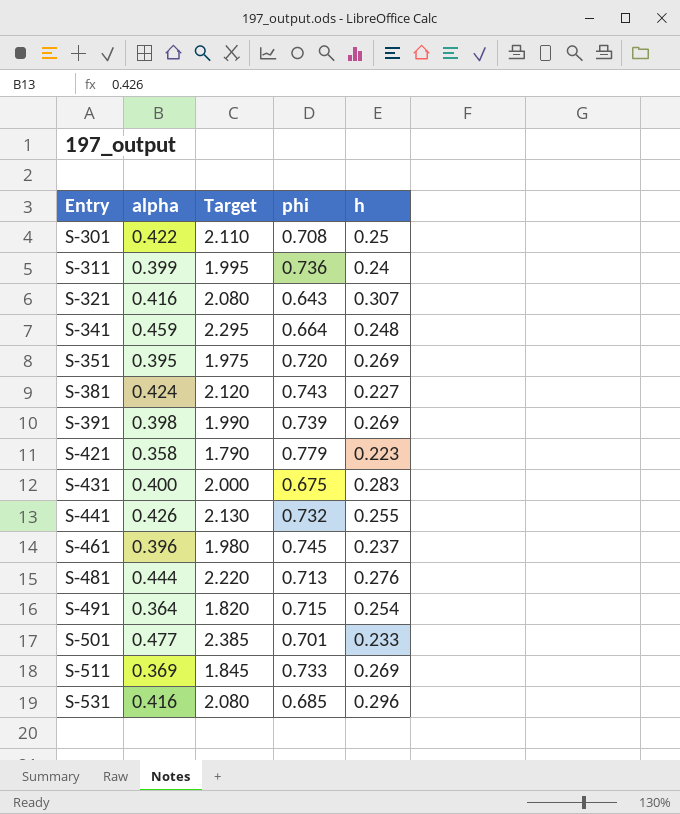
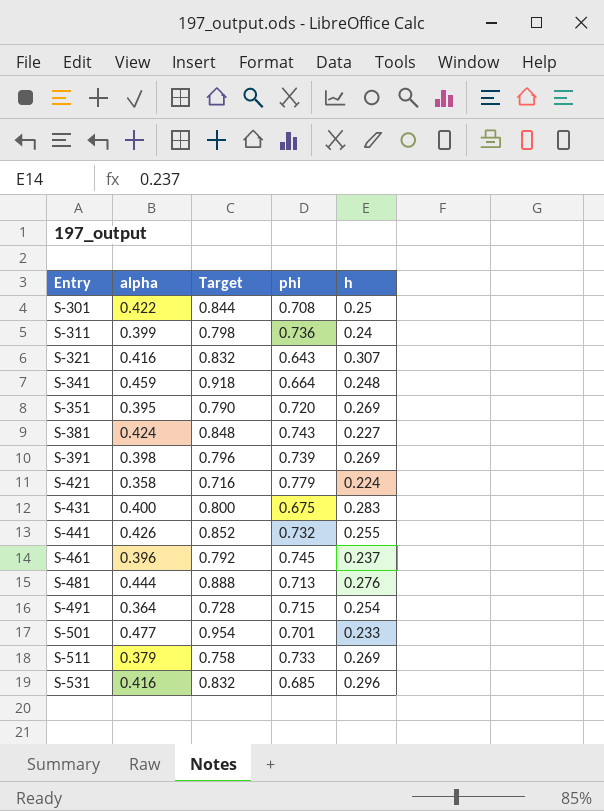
column Target | formula: [alpha] * 5 -> [alpha] * 2
S-421 | h: 0.223 -> 0.224
S-511 | alpha: 0.369 -> 0.379

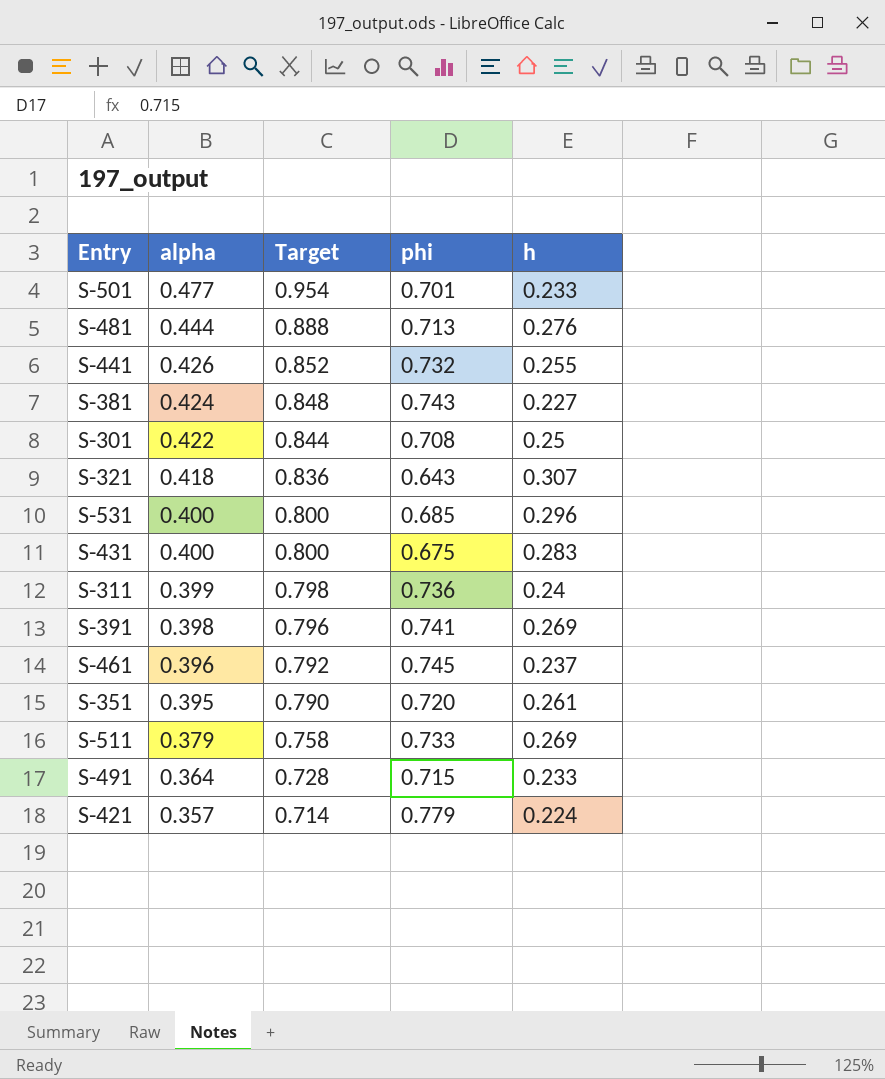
row order: Entry ascending -> alpha descending
row S-341: 0.459 | 0.918 | 0.664 | 0.248 -> none
S-321 | alpha: 0.416 -> 0.418
S-321 | Target: 0.832 -> 0.836
S-531 | alpha: 0.416 -> 0.400
S-531 | Target: 0.832 -> 0.800
S-391 | phi: 0.739 -> 0.741
S-351 | h: 0.269 -> 0.261
S-491 | h: 0.254 -> 0.233
S-421 | alpha: 0.358 -> 0.357
S-421 | Target: 0.716 -> 0.714

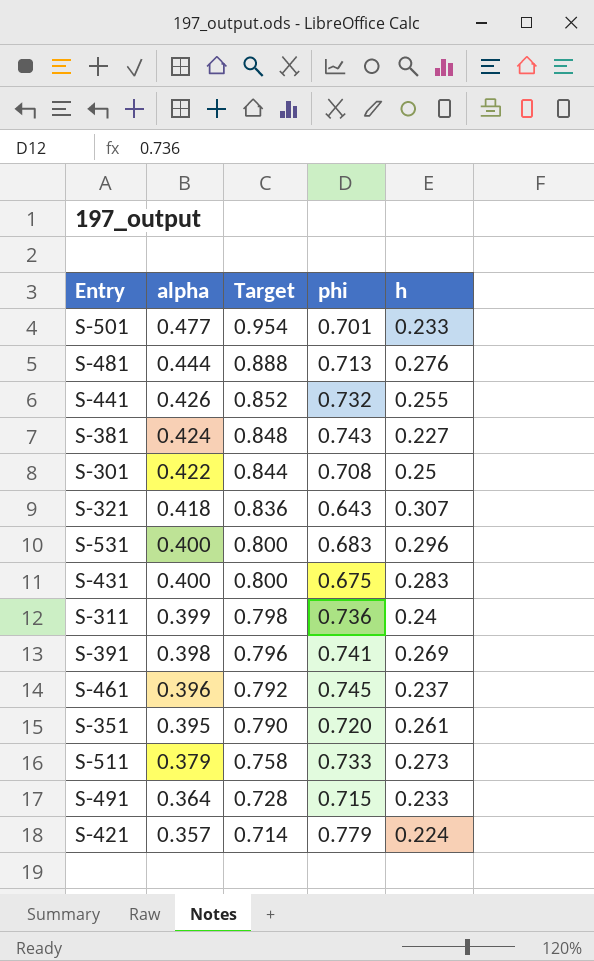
S-531 | phi: 0.685 -> 0.683
S-511 | h: 0.269 -> 0.273

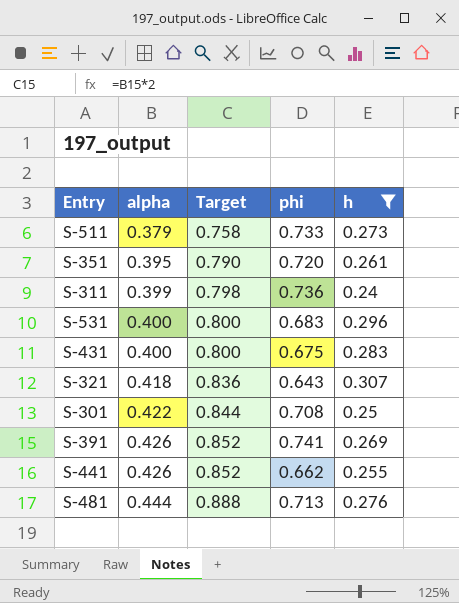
filter: none -> h >= 0.24
row order: alpha descending -> alpha ascending
S-391 | alpha: 0.398 -> 0.426
S-391 | Target: 0.796 -> 0.852
S-441 | phi: 0.732 -> 0.662

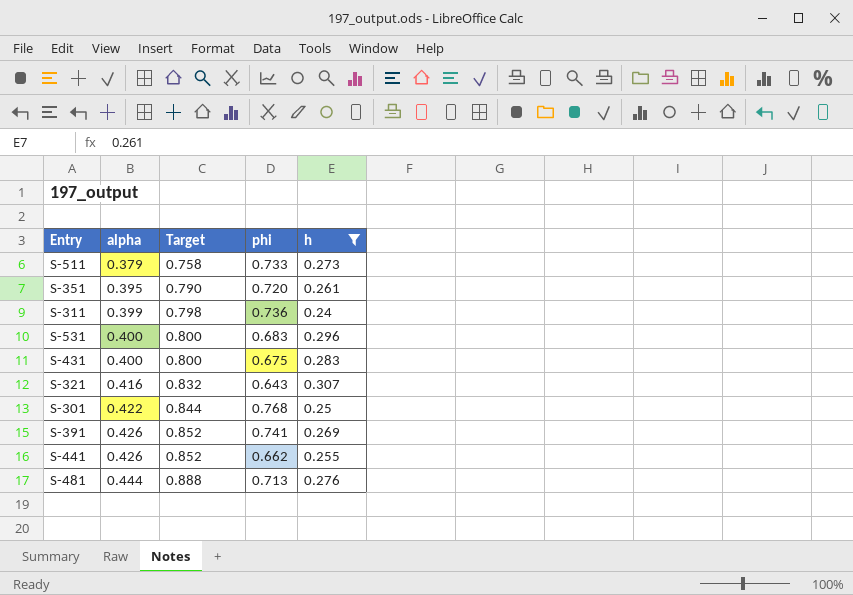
S-321 | alpha: 0.418 -> 0.416
S-321 | Target: 0.836 -> 0.832
S-301 | phi: 0.708 -> 0.768

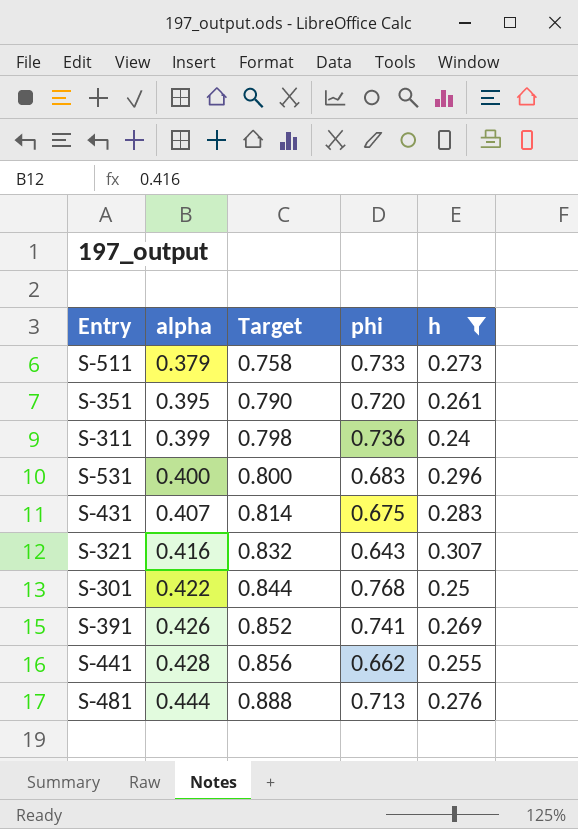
S-431 | alpha: 0.400 -> 0.407
S-431 | Target: 0.800 -> 0.814
S-441 | alpha: 0.426 -> 0.428
S-441 | Target: 0.852 -> 0.856

